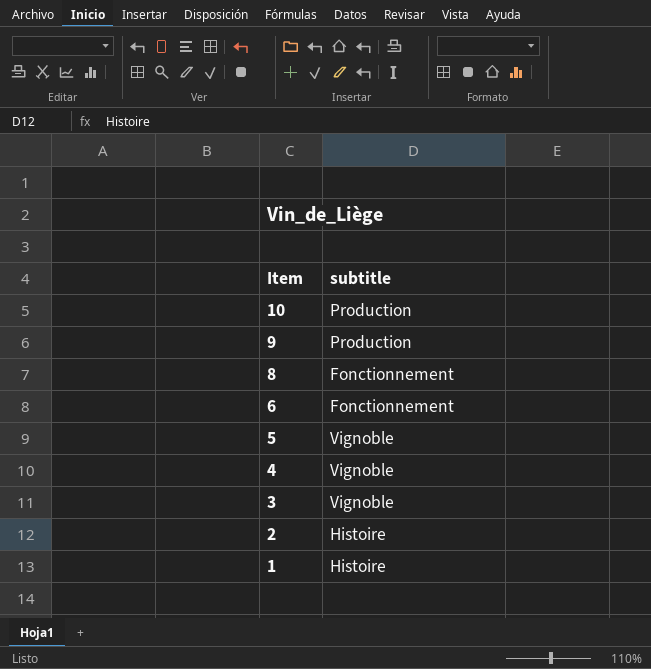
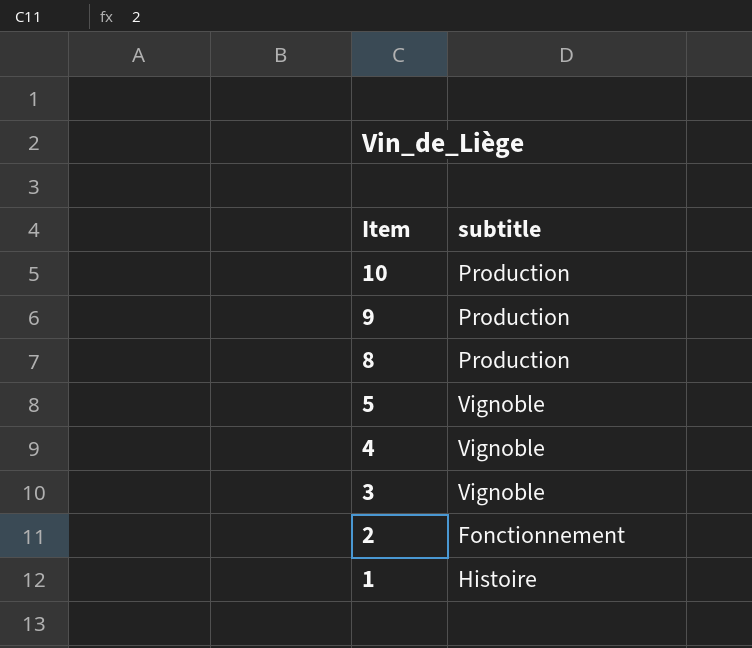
row 6: Fonctionnement -> none
8 | subtitle: Fonctionnement -> Production
2 | subtitle: Histoire -> Fonctionnement

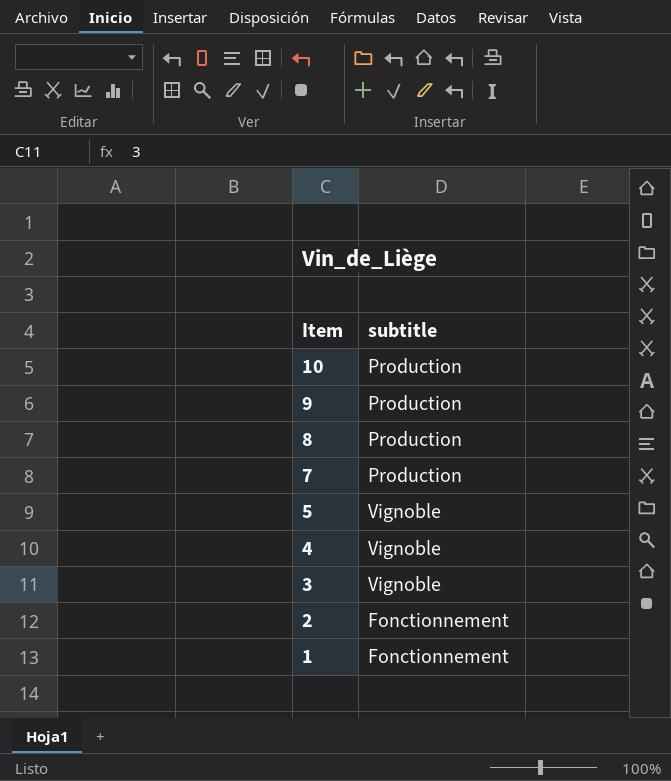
row 7: none -> Production
1 | subtitle: Histoire -> Fonctionnement

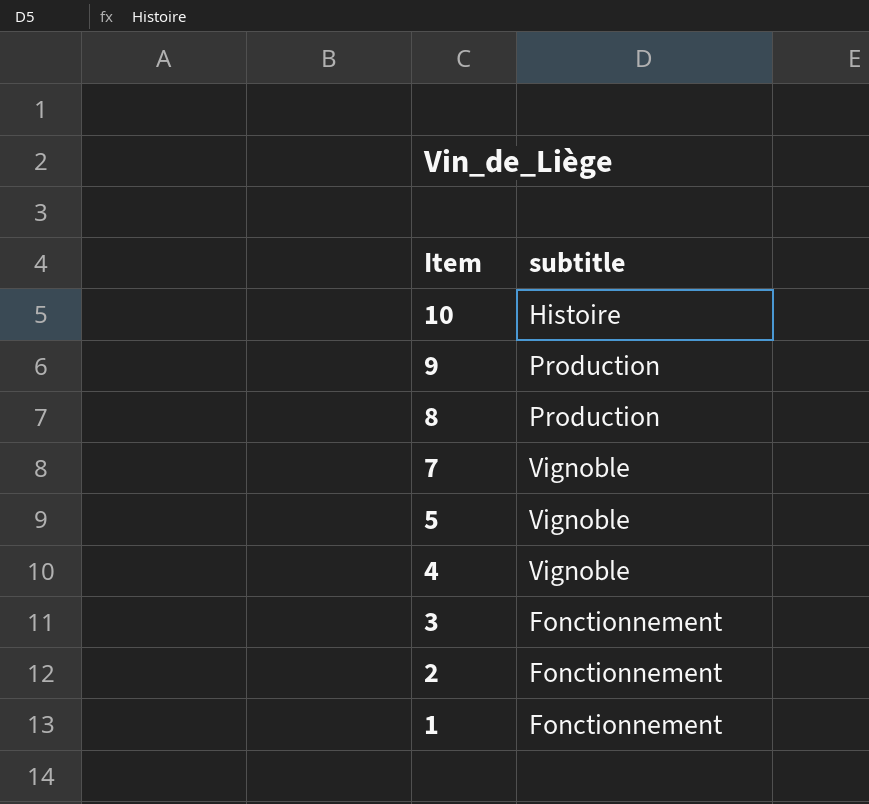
10 | subtitle: Production -> Histoire
7 | subtitle: Production -> Vignoble
3 | subtitle: Vignoble -> Fonctionnement

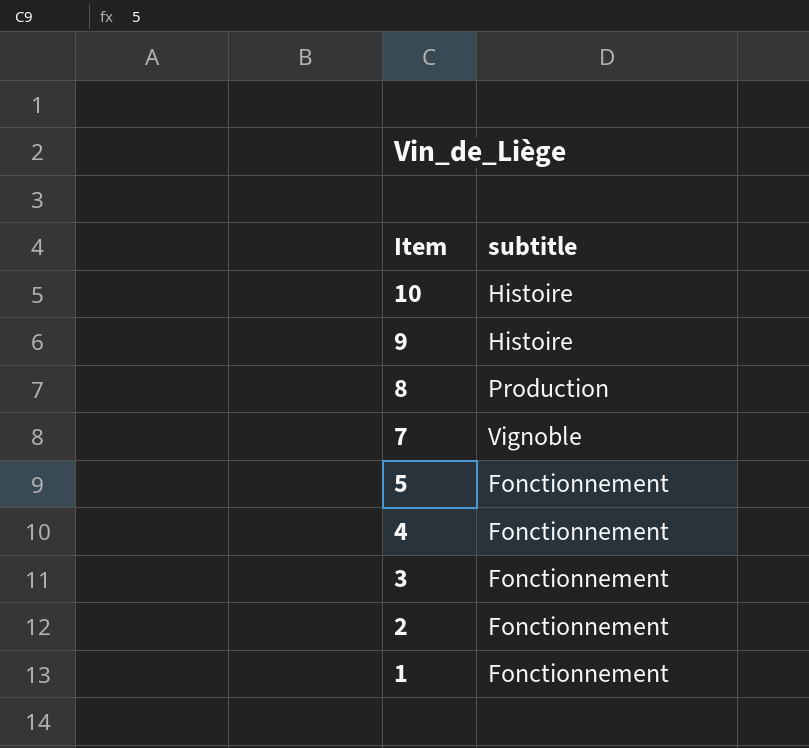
9 | subtitle: Production -> Histoire
5 | subtitle: Vignoble -> Fonctionnement
4 | subtitle: Vignoble -> Fonctionnement

